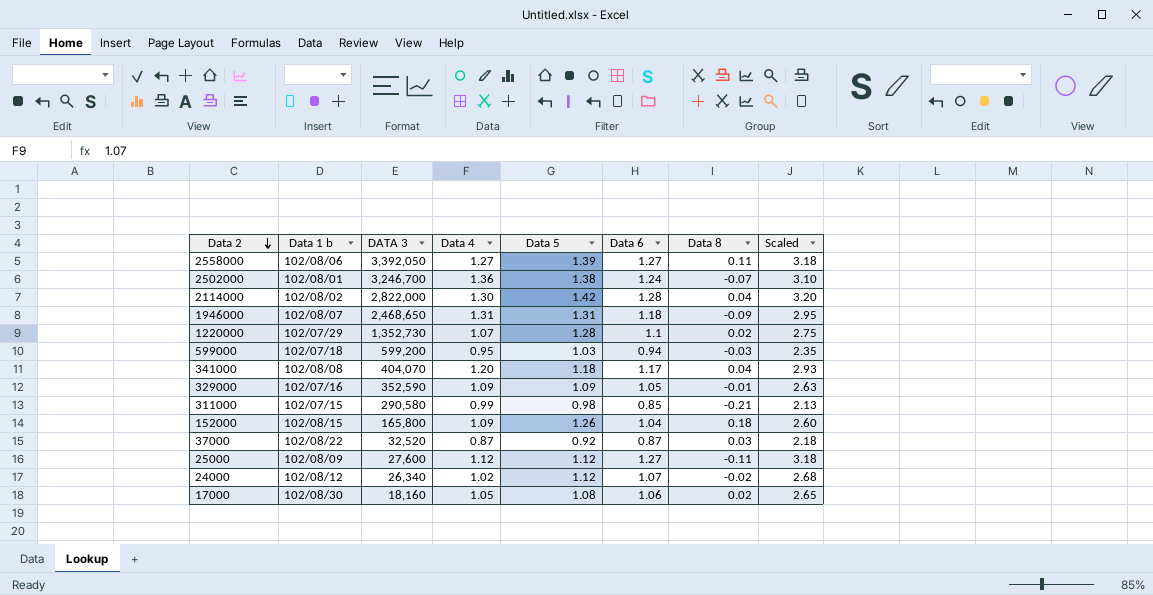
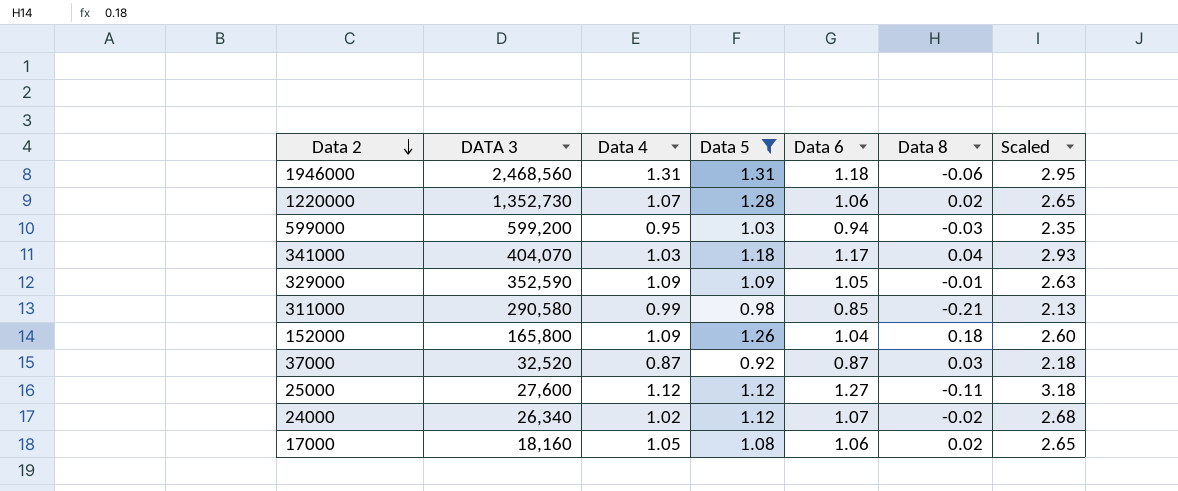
filter: none -> Data 5 <= 1.31
column Data 1 b | position: 2 -> none
1946000 | DATA 3: 2,468,650 -> 2,468,560
1946000 | Data 8: -0.09 -> -0.06
1220000 | Data 6: 1.1 -> 1.06
1220000 | Scaled: 2.75 -> 2.65
341000 | Data 4: 1.20 -> 1.03

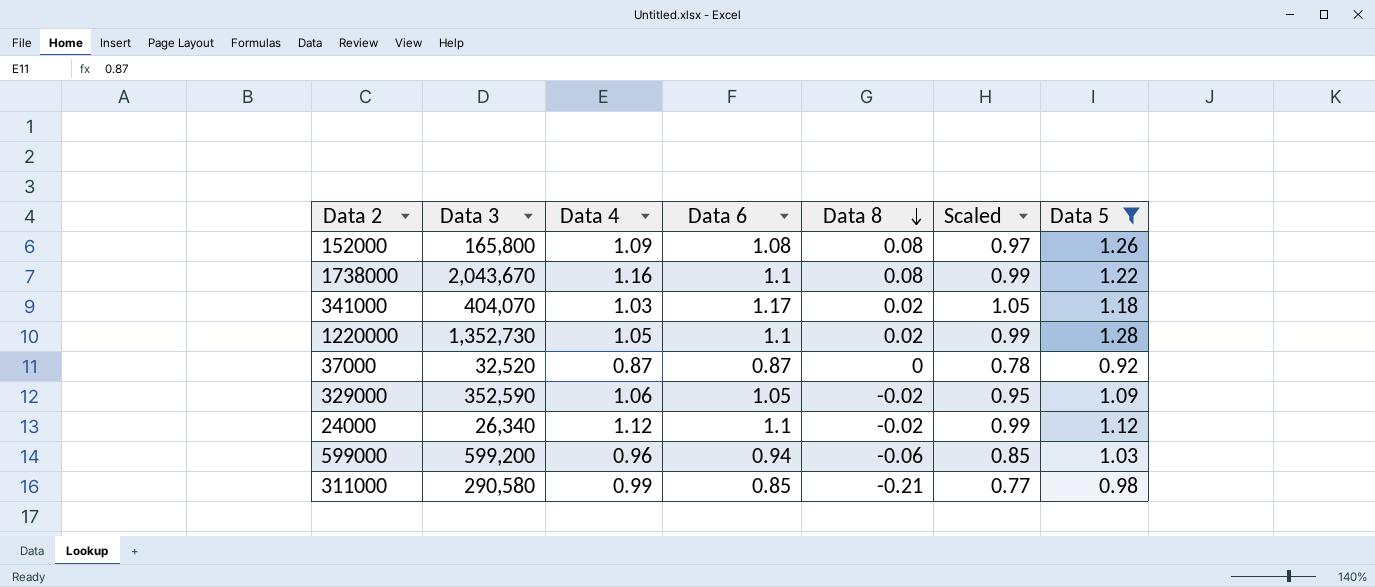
row order: Data 2 descending -> Data 8 descending
column name: DATA 3 -> Data 3
column Scaled | formula: [Data 6] * 2.5 -> [Data 6] * 0.9
column Data 5 | position: 4 -> 7
row 1946000: 2,468,560 | 1.31 | 1.31 | 1.18 | -0.06 | 2.95 -> none
row 25000: 27,600 | 1.12 | 1.12 | 1.27 | -0.11 | 3.18 -> none
row 17000: 18,160 | 1.05 | 1.08 | 1.06 | 0.02 | 2.65 -> none
152000 | Data 6: 1.04 -> 1.08
152000 | Data 8: 0.18 -> 0.08
row 1738000: none -> 2,043,670 | 1.16 | 1.1 | 0.08 | 0.99 | 1.22
341000 | Data 8: 0.04 -> 0.02
1220000 | Data 4: 1.07 -> 1.05
1220000 | Data 6: 1.06 -> 1.1
37000 | Data 8: 0.03 -> 0
329000 | Data 4: 1.09 -> 1.06
329000 | Data 8: -0.01 -> -0.02
24000 | Data 4: 1.02 -> 1.12
24000 | Data 6: 1.07 -> 1.1
599000 | Data 4: 0.95 -> 0.96
599000 | Data 8: -0.03 -> -0.06

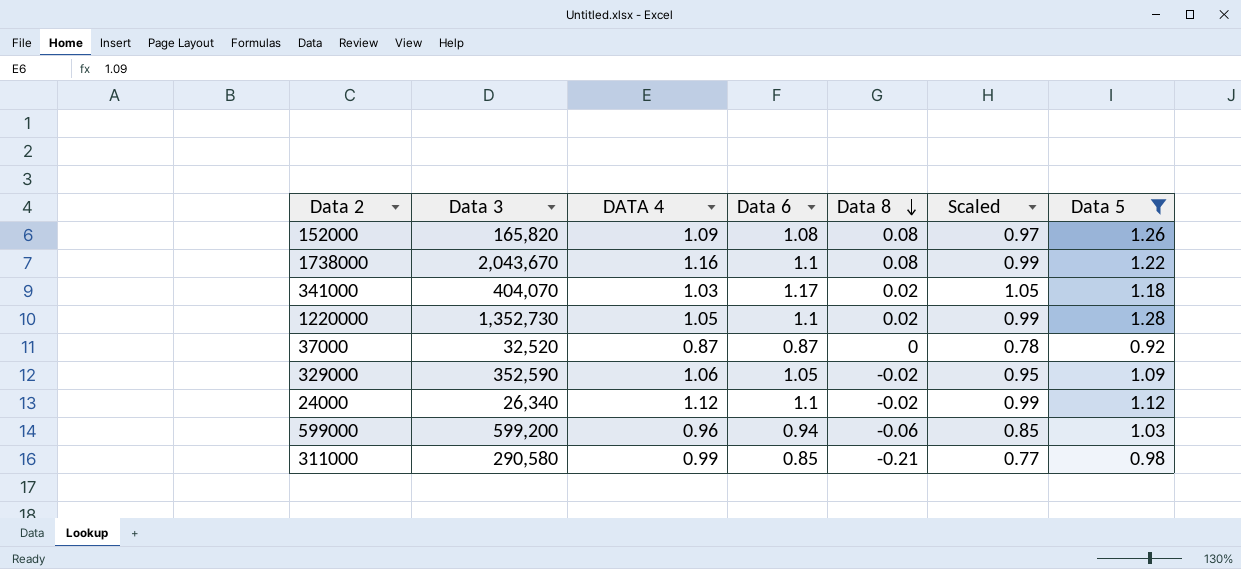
column name: Data 4 -> DATA 4
152000 | Data 3: 165,800 -> 165,820

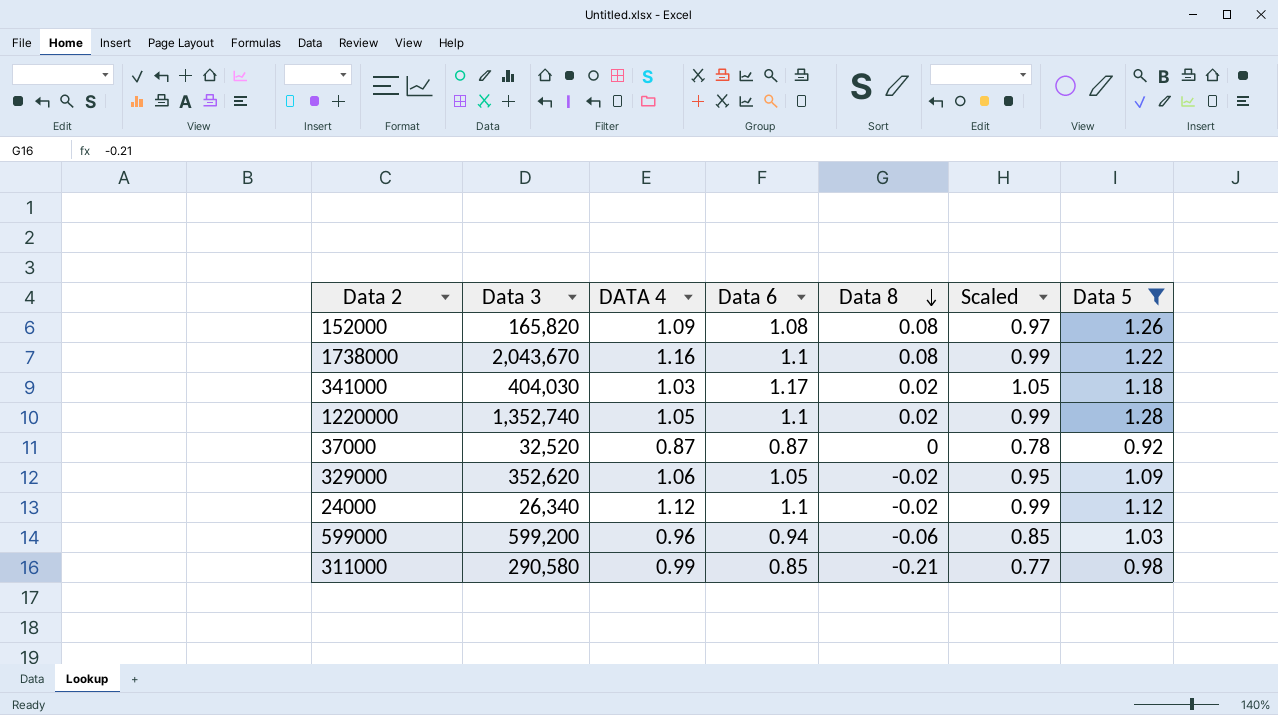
341000 | Data 3: 404,070 -> 404,030
1220000 | Data 3: 1,352,730 -> 1,352,740
329000 | Data 3: 352,590 -> 352,620

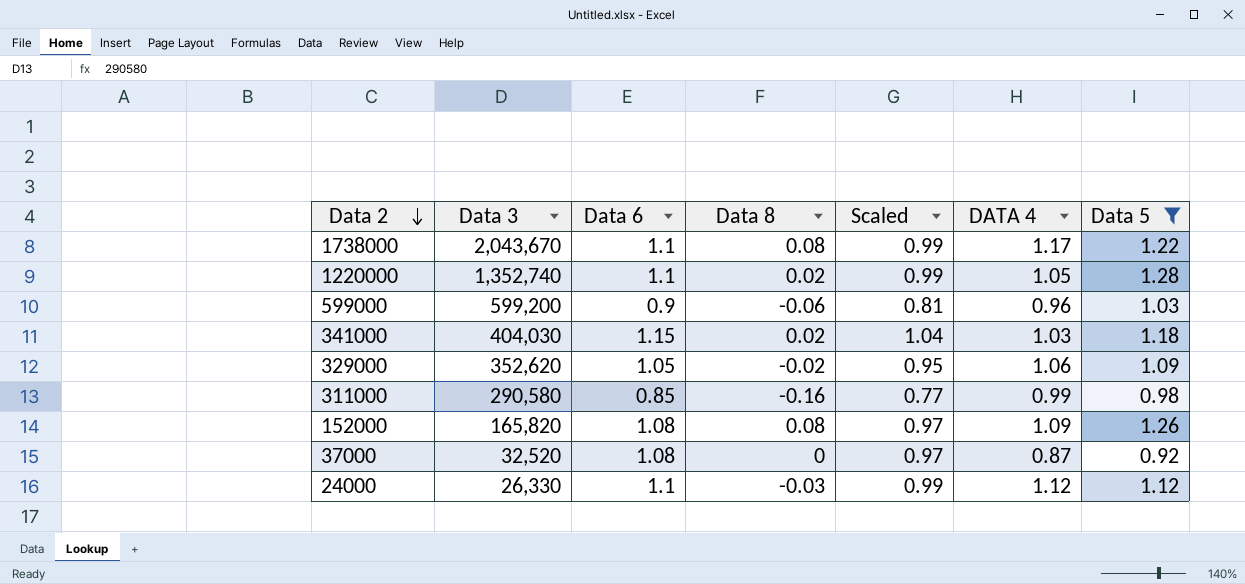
row order: Data 8 descending -> Data 2 descending
column DATA 4 | position: 3 -> 6
1738000 | DATA 4: 1.16 -> 1.17
599000 | Data 6: 0.94 -> 0.9
599000 | Scaled: 0.85 -> 0.81
341000 | Data 6: 1.17 -> 1.15
341000 | Scaled: 1.05 -> 1.04
311000 | Data 8: -0.21 -> -0.16
37000 | Data 6: 0.87 -> 1.08
37000 | Scaled: 0.78 -> 0.97
24000 | Data 3: 26,340 -> 26,330
24000 | Data 8: -0.02 -> -0.03

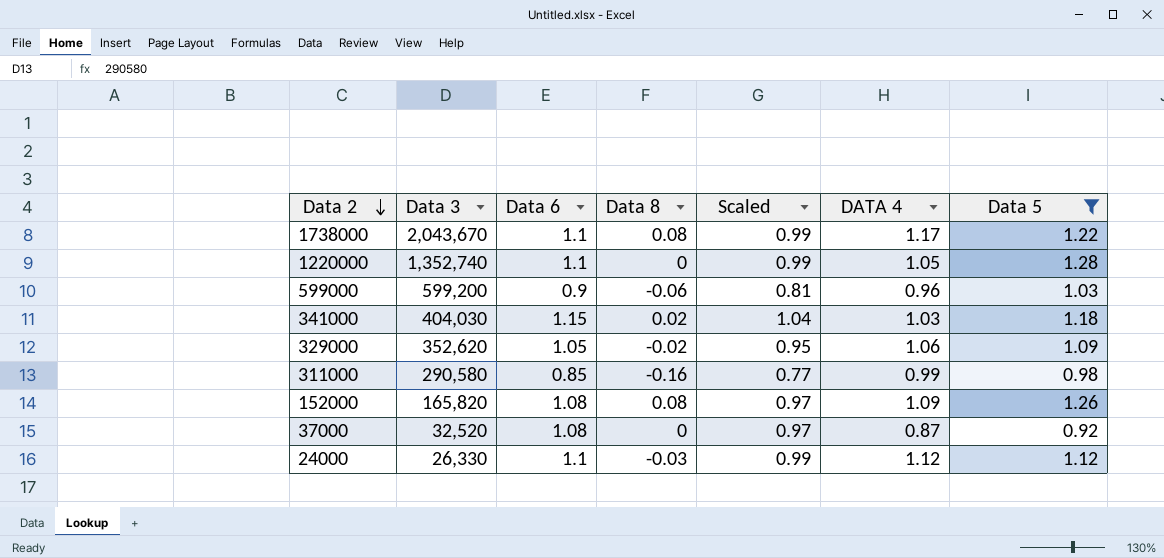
1220000 | Data 8: 0.02 -> 0

